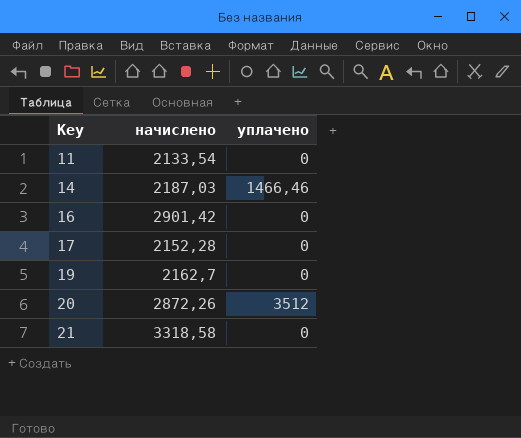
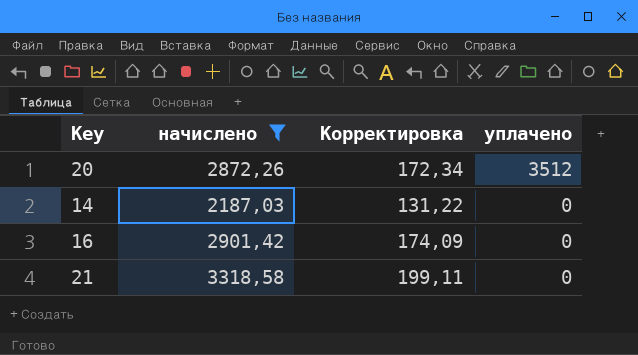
filter: none -> начислено >= 2187,03
row order: Key ascending -> уплачено descending
column Корректировка | formula: none -> [начислено] * 0,06
14 | уплачено: 1466,46 -> 0

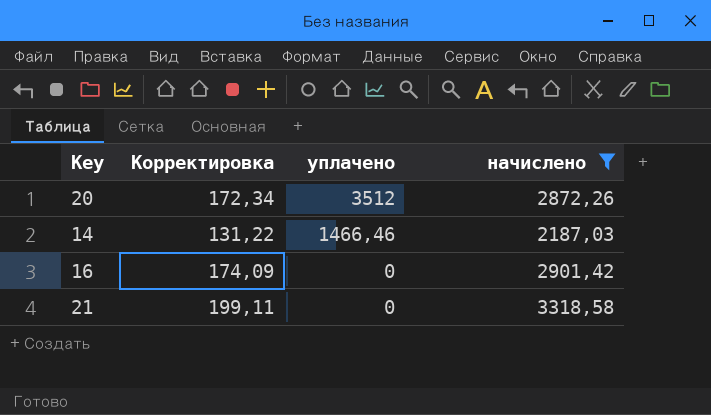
column начислено | position: 2 -> 4
14 | уплачено: 0 -> 1466,46

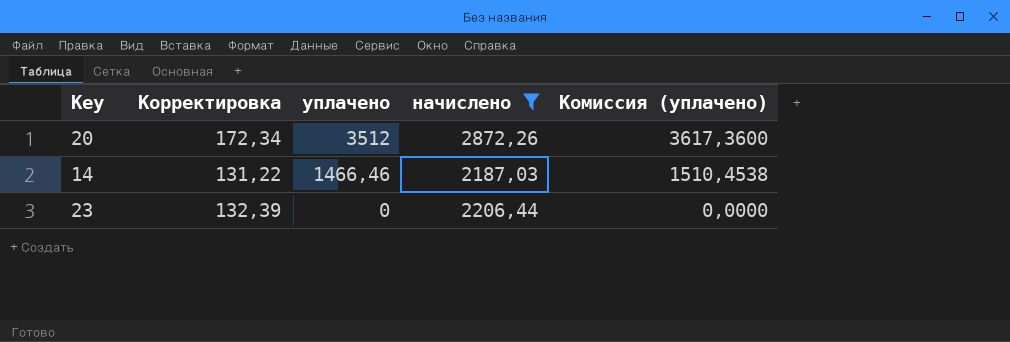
column Комиссия (уплачено) | formula: none -> [уплачено] * 1,03
row 16: 174,09 | 0 | 2901,42 -> none
row 21: 199,11 | 0 | 3318,58 -> none
row 23: none -> 132,39 | 0 | 2206,44 | 0,0000

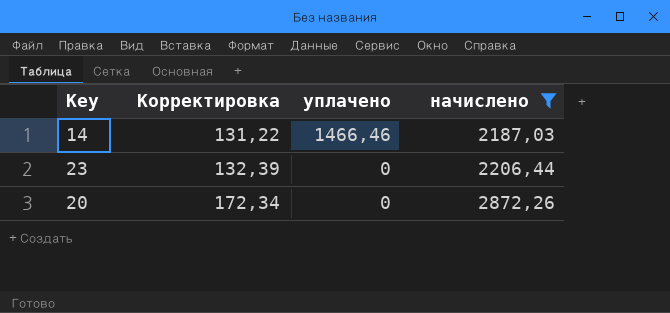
row order: уплачено descending -> Корректировка ascending
column Комиссия (уплачено) | formula: [уплачено] * 1,03 -> none
20 | уплачено: 3512 -> 0

